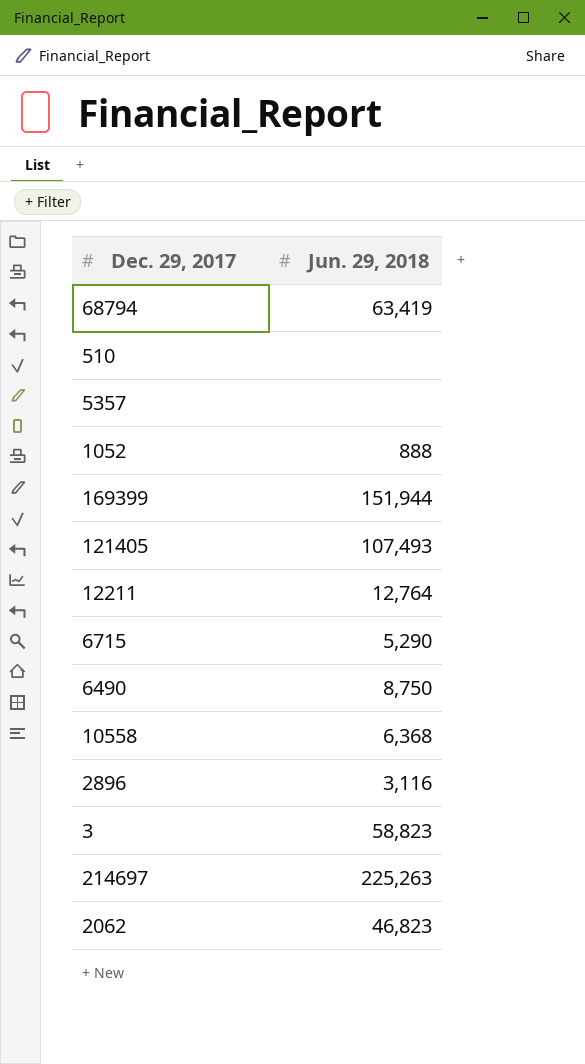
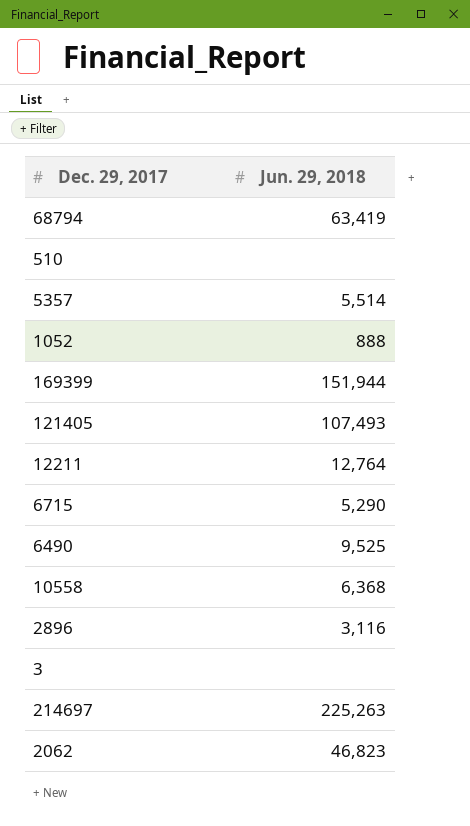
5357 | Jun. 29, 2018: none -> 5,514
6490 | Jun. 29, 2018: 8,750 -> 9,525
3 | Jun. 29, 2018: 58,823 -> none

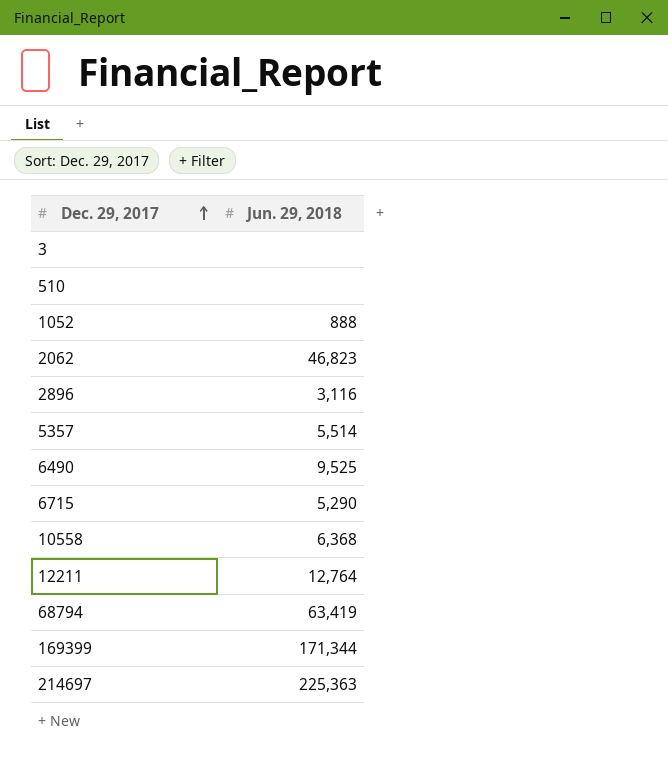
row order: none -> Dec. 29, 2017 ascending
row 121405: 107,493 -> none
169399 | Jun. 29, 2018: 151,944 -> 171,344
214697 | Jun. 29, 2018: 225,263 -> 225,363

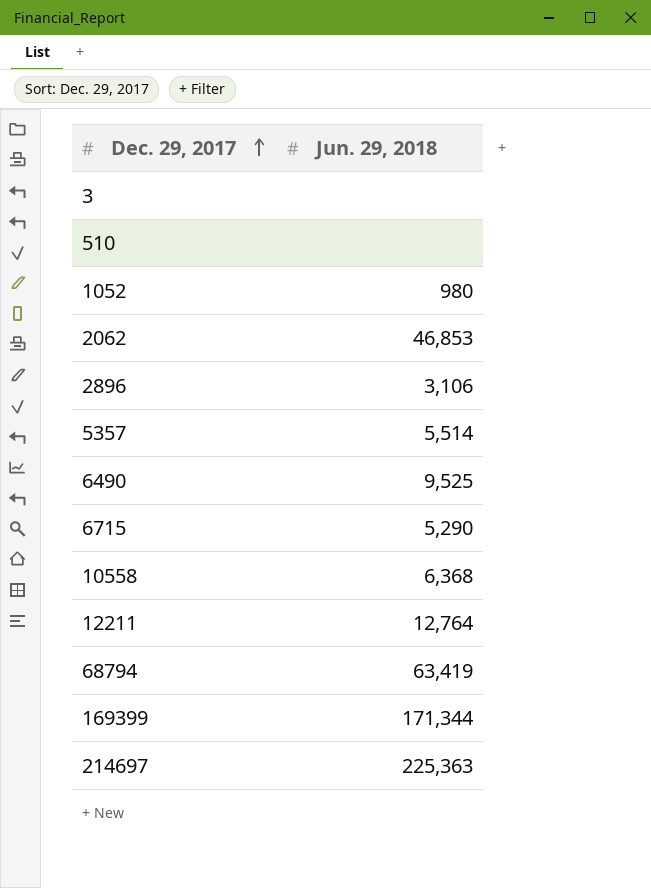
1052 | Jun. 29, 2018: 888 -> 980
2062 | Jun. 29, 2018: 46,823 -> 46,853
2896 | Jun. 29, 2018: 3,116 -> 3,106

